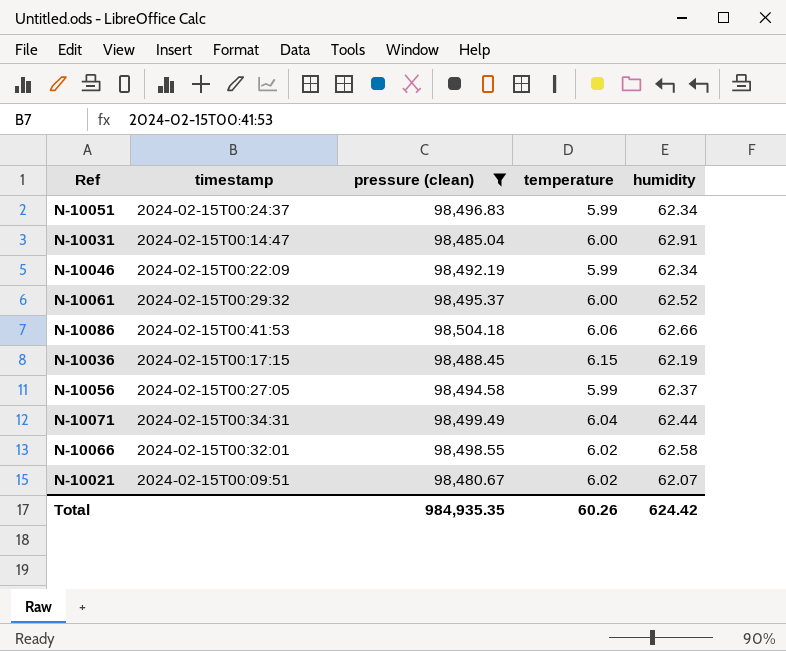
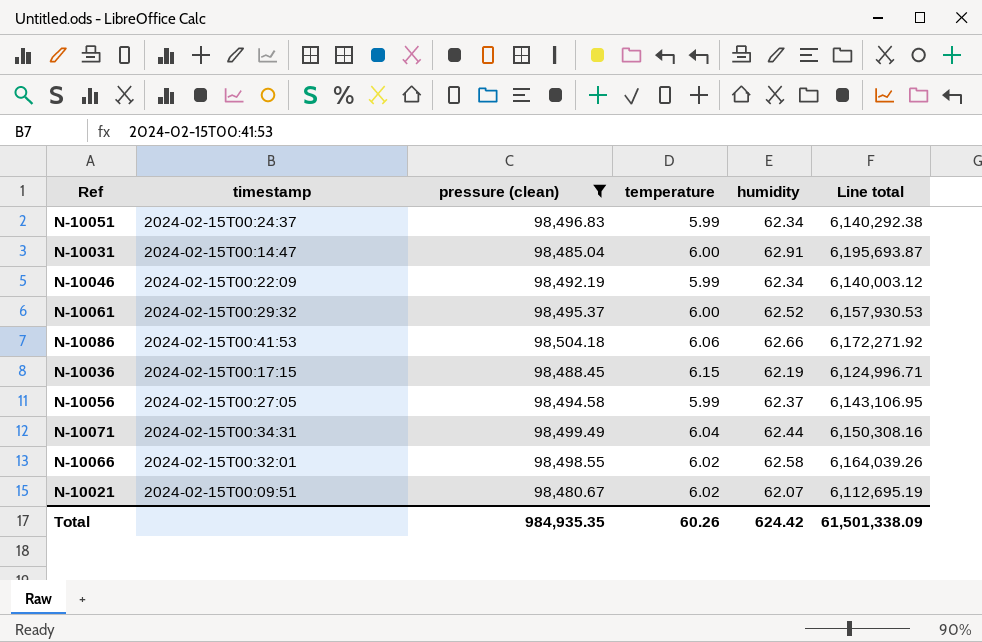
column Line total | formula: none -> [pressure (clean)] * [humidity]

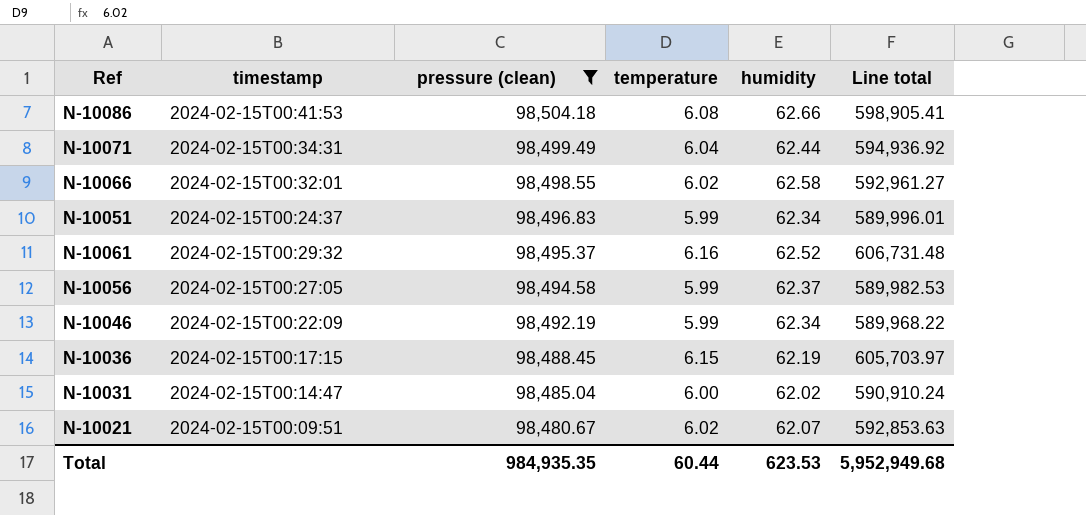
row order: none -> pressure (clean) descending
column Line total | formula: [pressure (clean)] * [humidity] -> [pressure (clean)] * [temperature]
N-10086 | temperature: 6.06 -> 6.08
N-10061 | temperature: 6.00 -> 6.16
N-10031 | humidity: 62.91 -> 62.02
Total | temperature: 60.26 -> 60.44
Total | humidity: 624.42 -> 623.53
Total | Line total: 61,501,338.09 -> 5,952,949.68

